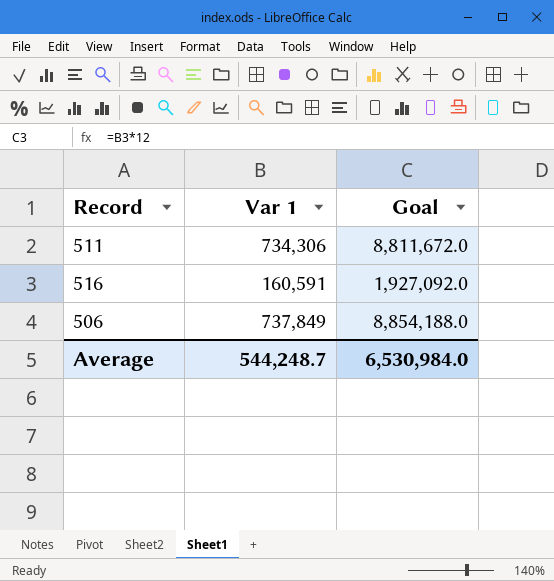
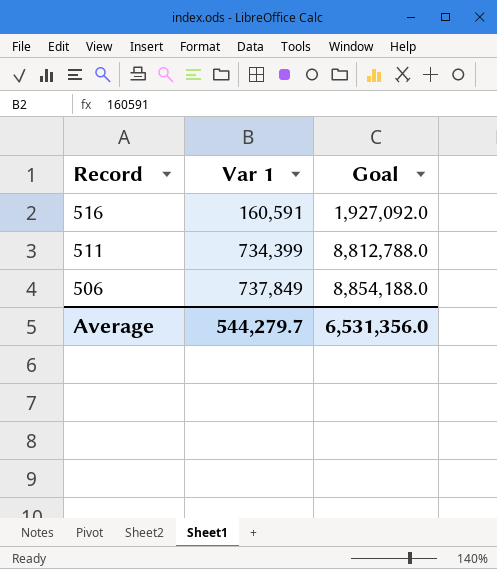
row order: none -> Record descending
511 | Var 1: 734,306 -> 734,399
511 | Goal: 8,811,672.0 -> 8,812,788.0
Average | Var 1: 544,248.7 -> 544,279.7
Average | Goal: 6,530,984.0 -> 6,531,356.0

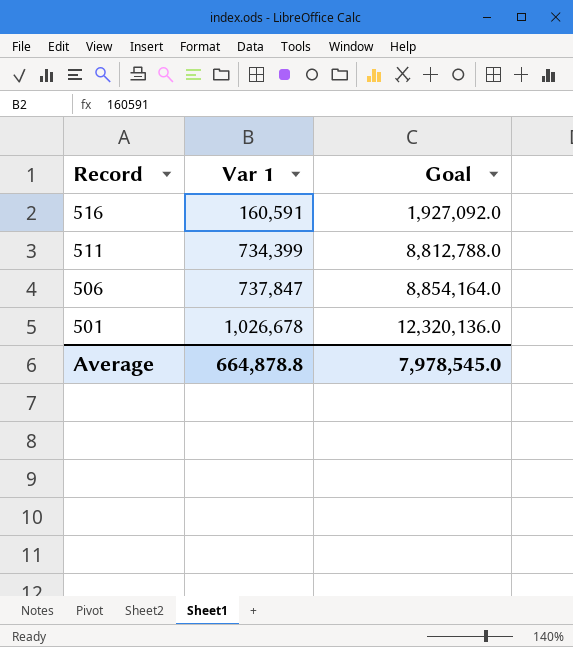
506 | Var 1: 737,849 -> 737,847
506 | Goal: 8,854,188.0 -> 8,854,164.0
row 501: none -> 1,026,678 | 12,320,136.0
Average | Var 1: 544,279.7 -> 664,878.8
Average | Goal: 6,531,356.0 -> 7,978,545.0

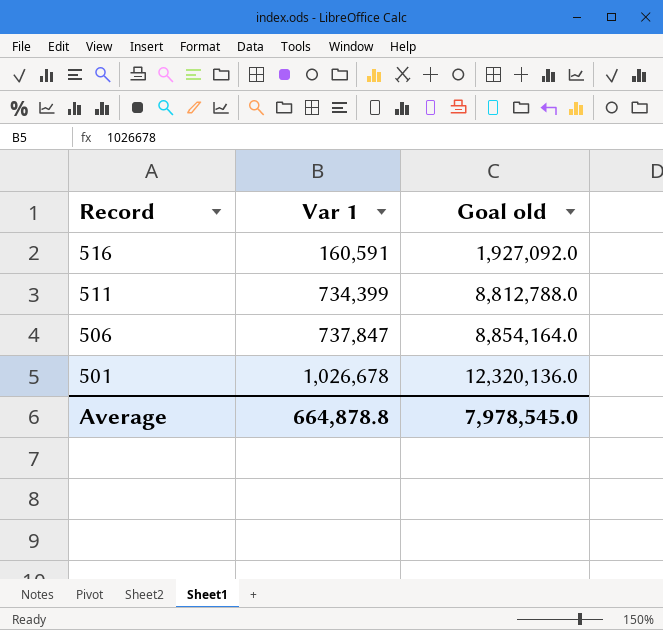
column name: Goal -> Goal old

